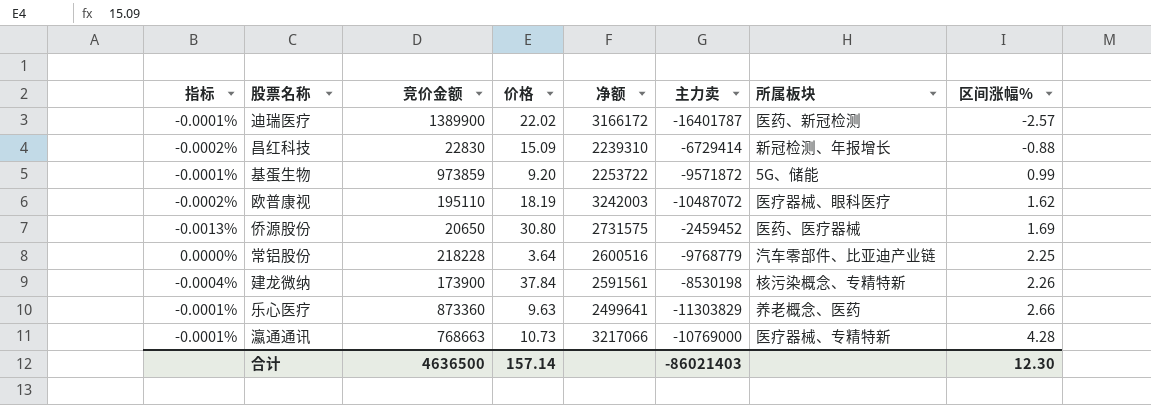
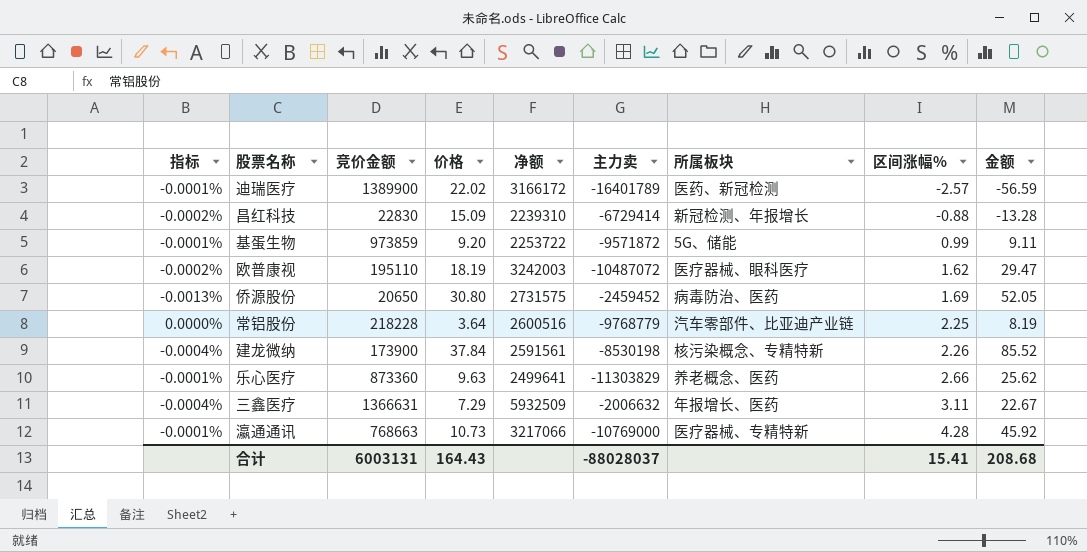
column 金额 | formula: none -> [价格] * [区间涨幅%]
迪瑞医疗 | 主力卖: -16401787 -> -16401789
侨源股份 | 所属板块: 医药、医疗器械 -> 病毒防治、医药
row 三鑫医疗: none -> -0.0004% | 1366631 | 7.29 | 5932509 | -2006632 | 年报增长、医药 | 3.11 | 22.67
合计 | 竞价金额: 4636500 -> 6003131
合计 | 价格: 157.14 -> 164.43
合计 | 主力卖: -86021403 -> -88028037
合计 | 区间涨幅%: 12.30 -> 15.41

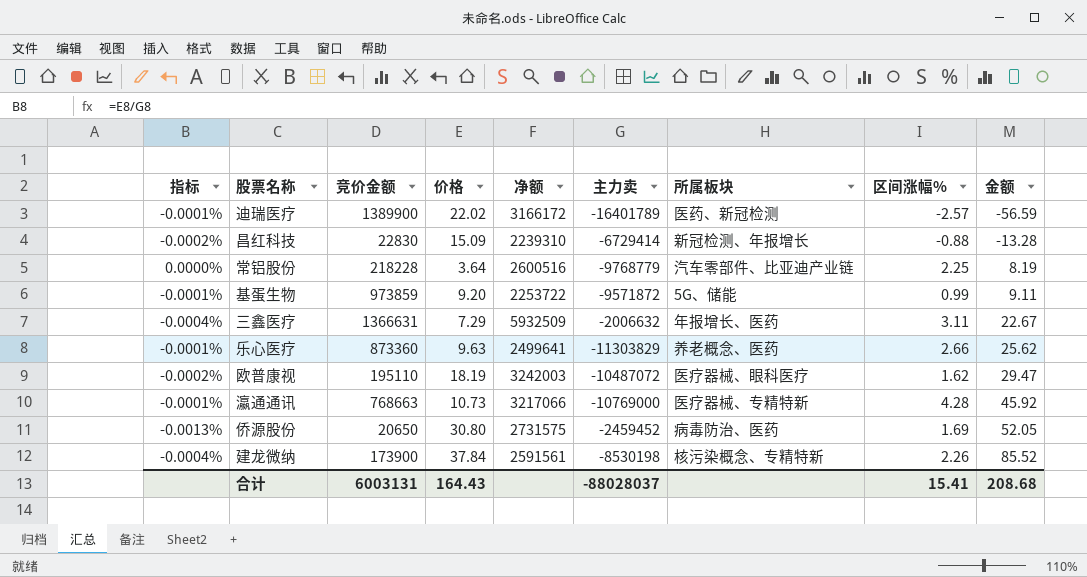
row order: 区间涨幅% ascending -> 金额 ascending

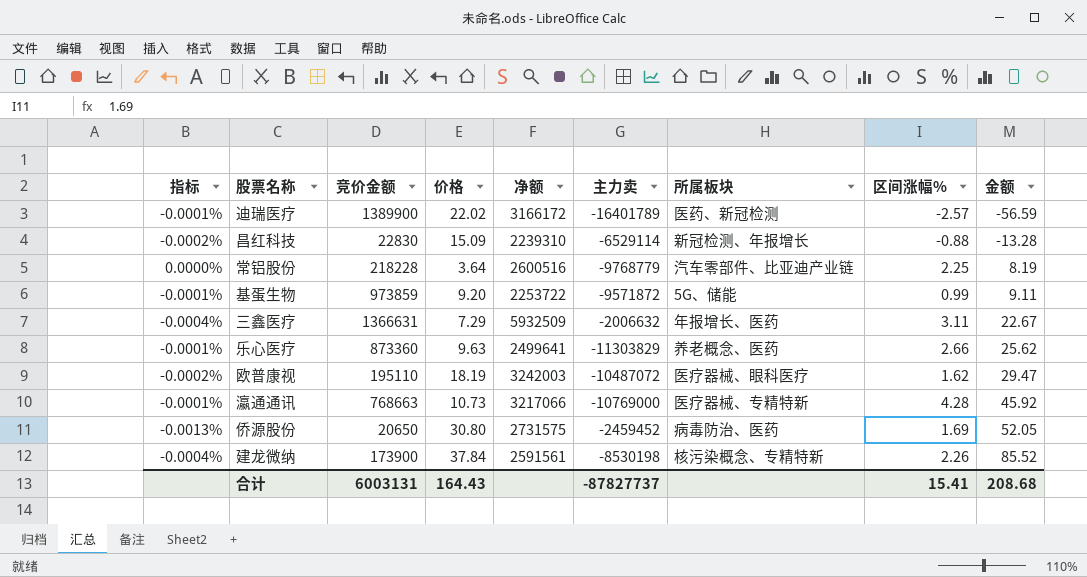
昌红科技 | 主力卖: -6729414 -> -6529114
合计 | 主力卖: -88028037 -> -87827737

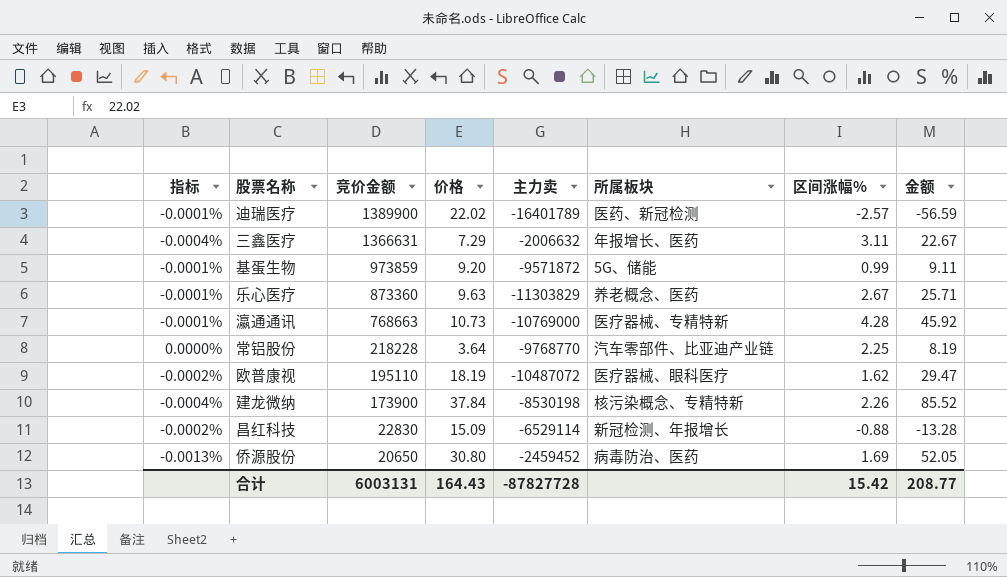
row order: 金额 ascending -> 竞价金额 descending
column 净额 | position: 5 -> none
乐心医疗 | 区间涨幅%: 2.66 -> 2.67
乐心医疗 | 金额: 25.62 -> 25.71
常铝股份 | 主力卖: -9768779 -> -9768770
合计 | 主力卖: -87827737 -> -87827728
合计 | 区间涨幅%: 15.41 -> 15.42
合计 | 金额: 208.68 -> 208.77

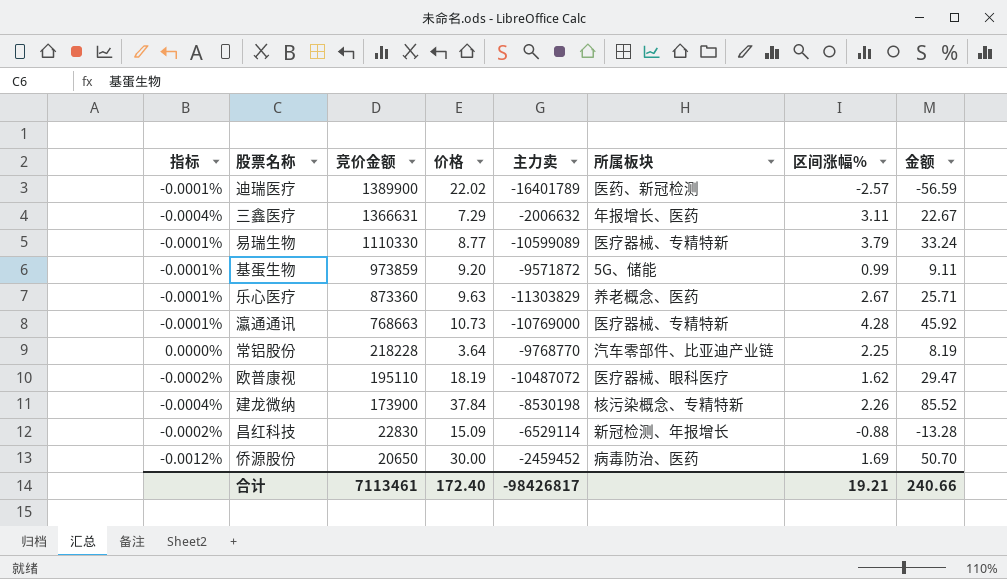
row 易瑞生物: none -> -0.0001% | 1110330 | 8.77 | -10599089 | 医疗器械、专精特新 | 3.79 | 33.24
侨源股份 | 指标: -0.0013% -> -0.0012%
侨源股份 | 价格: 30.80 -> 30.00
侨源股份 | 金额: 52.05 -> 50.70
合计 | 竞价金额: 6003131 -> 7113461
合计 | 价格: 164.43 -> 172.40
合计 | 主力卖: -87827728 -> -98426817
合计 | 区间涨幅%: 15.42 -> 19.21
合计 | 金额: 208.77 -> 240.66

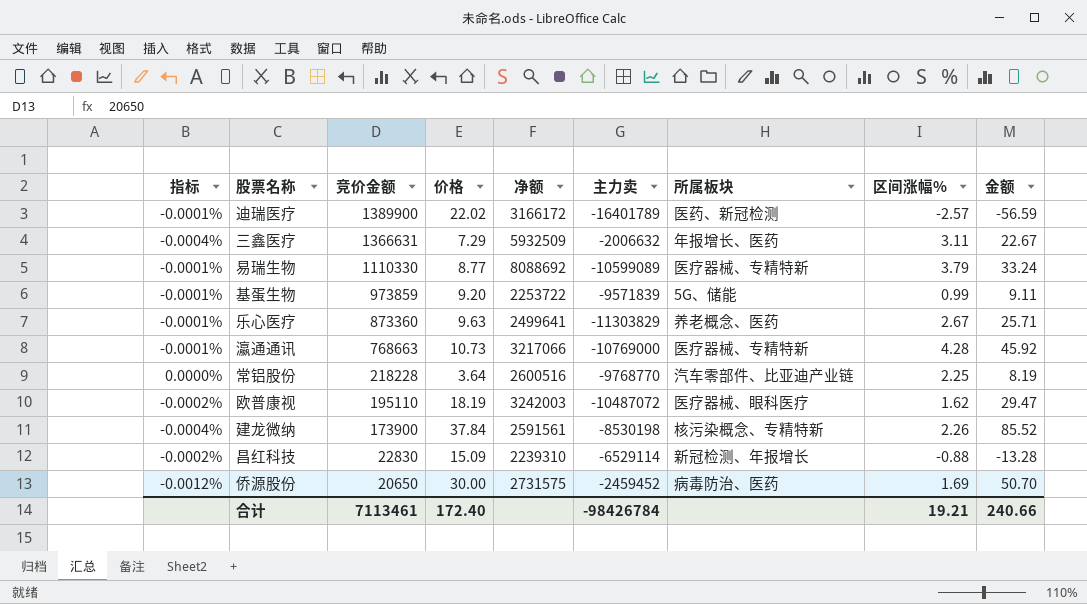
column 净额 | position: none -> 5
基蛋生物 | 主力卖: -9571872 -> -9571839
合计 | 主力卖: -98426817 -> -98426784

